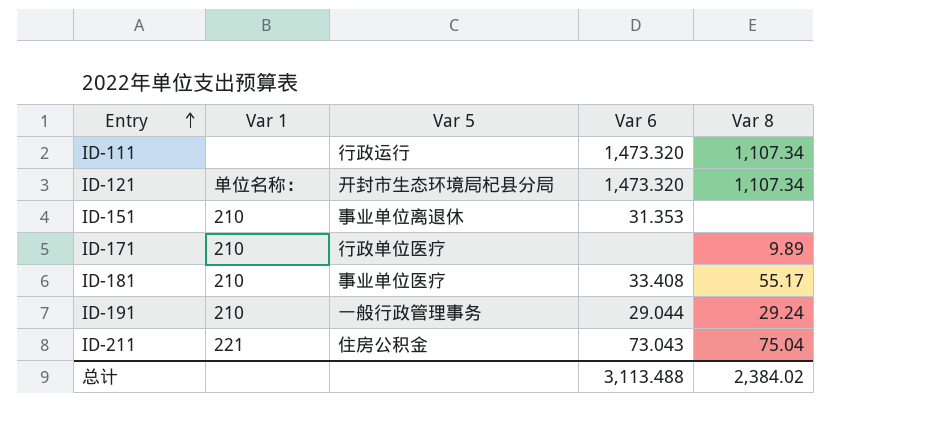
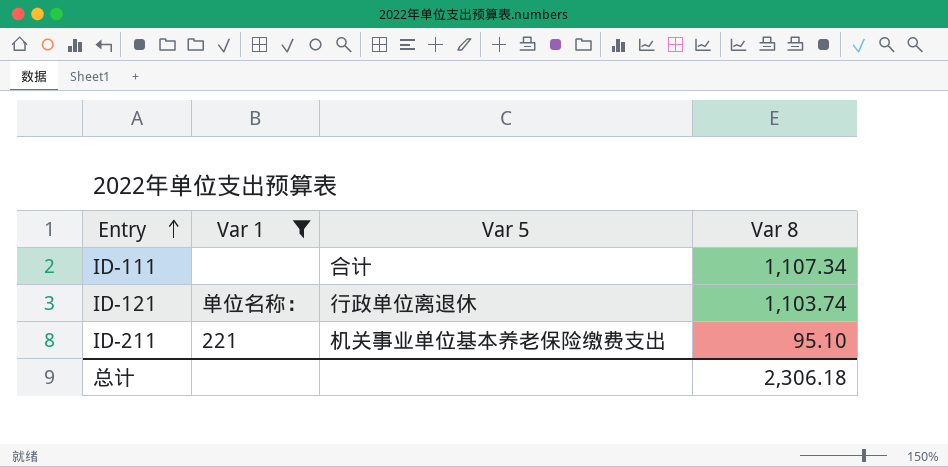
filter: none -> Var 1 != 210
column Var 6 | position: 4 -> none
ID-111 | Var 5: 行政运行 -> 合计
ID-121 | Var 5: 开封市生态环境局杞县分局 -> 行政单位离退休
ID-121 | Var 8: 1,107.34 -> 1,103.74
ID-211 | Var 5: 住房公积金 -> 机关事业单位基本养老保险缴费支出
ID-211 | Var 8: 75.04 -> 95.10
总计 | Var 8: 2,384.02 -> 2,306.18

